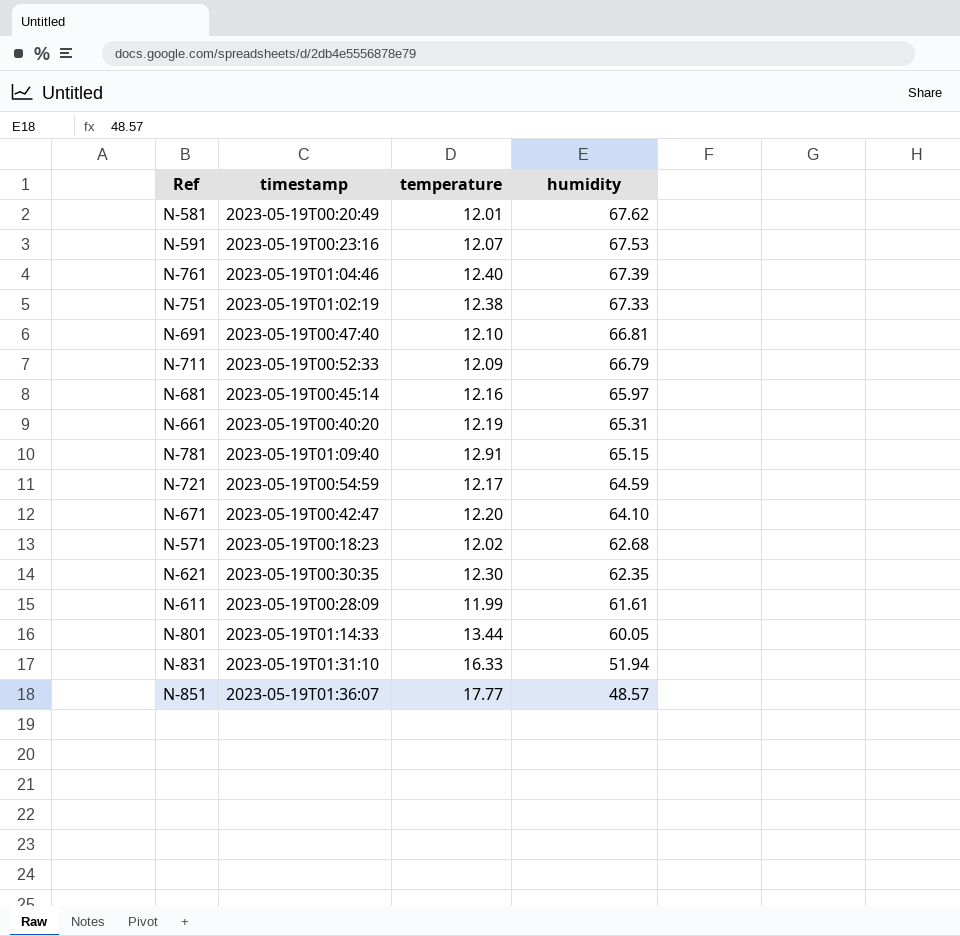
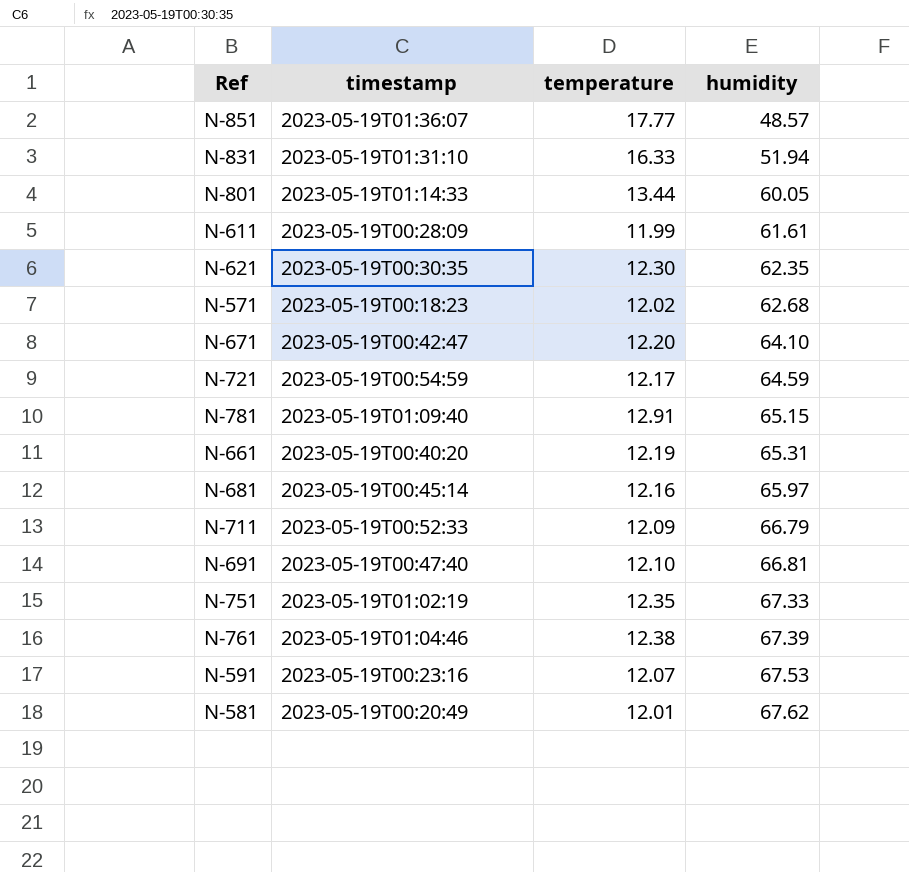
row order: humidity descending -> humidity ascending
N-751 | temperature: 12.38 -> 12.35
N-761 | temperature: 12.40 -> 12.38

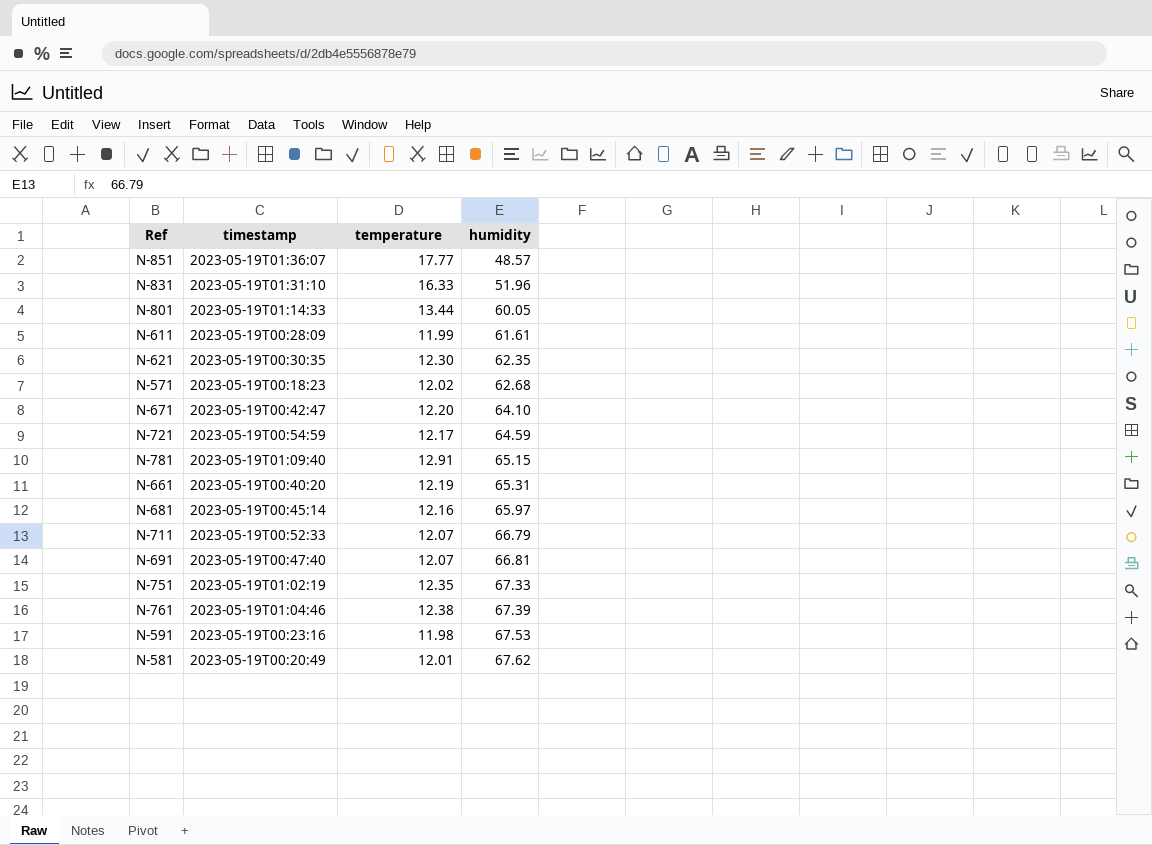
N-831 | humidity: 51.94 -> 51.96
N-711 | temperature: 12.09 -> 12.07
N-691 | temperature: 12.10 -> 12.07
N-591 | temperature: 12.07 -> 11.98

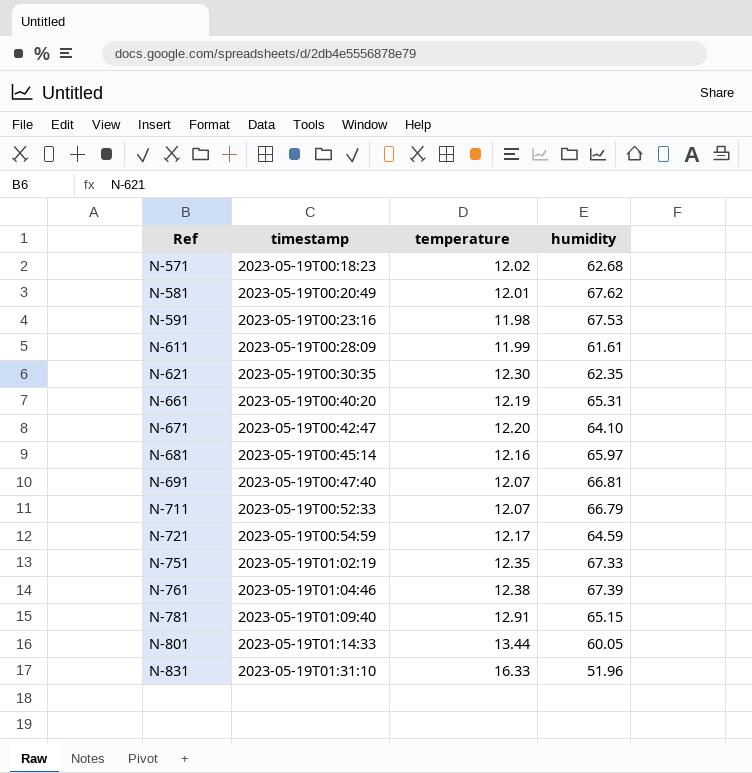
row order: humidity ascending -> Ref ascending
row N-851: 2023-05-19T01:36:07 | 17.77 | 48.57 -> none

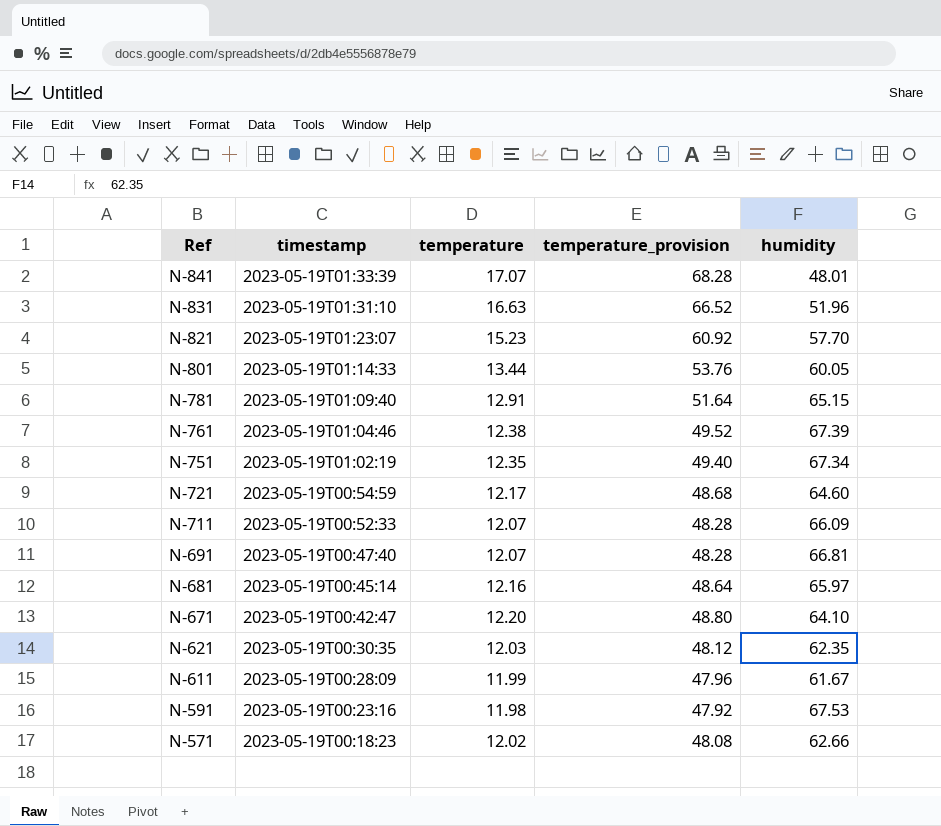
row order: Ref ascending -> Ref descending
column temperature_provision | formula: none -> [temperature] * 4
row N-581: 2023-05-19T00:20:49 | 12.01 | 67.62 -> none
row N-661: 2023-05-19T00:40:20 | 12.19 | 65.31 -> none
row N-841: none -> 2023-05-19T01:33:39 | 17.07 | 68.28 | 48.01
N-831 | temperature: 16.33 -> 16.63
row N-821: none -> 2023-05-19T01:23:07 | 15.23 | 60.92 | 57.70
N-751 | humidity: 67.33 -> 67.34
N-721 | humidity: 64.59 -> 64.60
N-711 | humidity: 66.79 -> 66.09
N-621 | temperature: 12.30 -> 12.03
N-611 | humidity: 61.61 -> 61.67
N-571 | humidity: 62.68 -> 62.66

